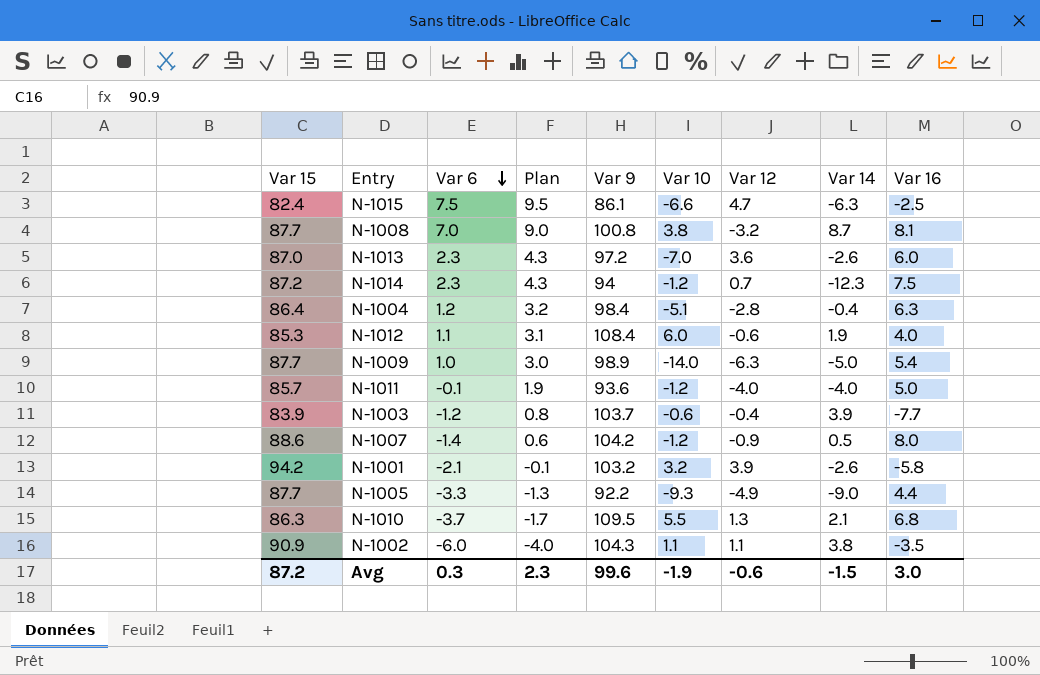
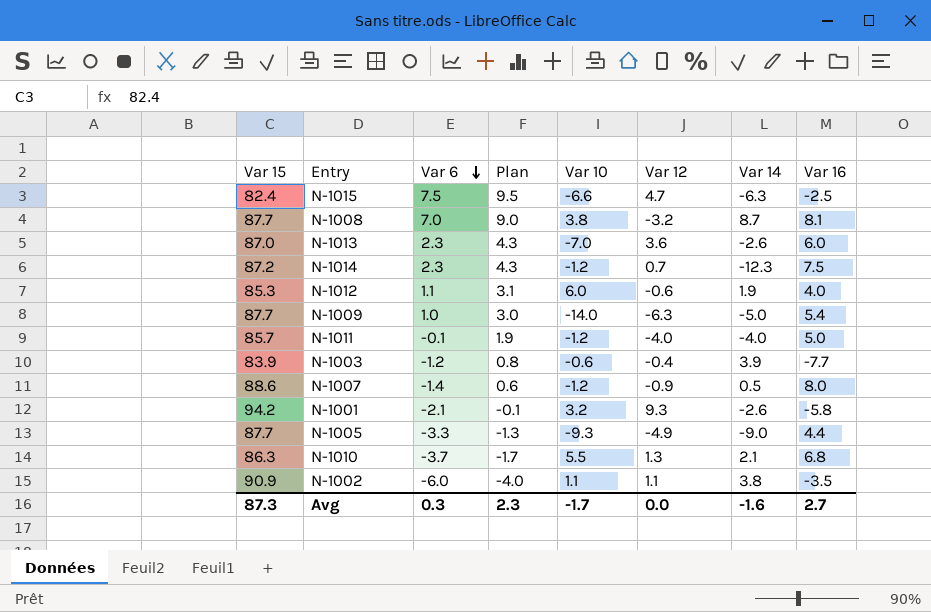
column Var 9 | position: 5 -> none
row N-1004: 86.4 | 1.2 | 3.2 | 98.4 | -5.1 | -2.8 | -0.4 | 6.3 -> none
N-1001 | Var 12: 3.9 -> 9.3
Avg | Var 15: 87.2 -> 87.3
Avg | Var 10: -1.9 -> -1.7
Avg | Var 12: -0.6 -> 0.0
Avg | Var 14: -1.5 -> -1.6
Avg | Var 16: 3.0 -> 2.7

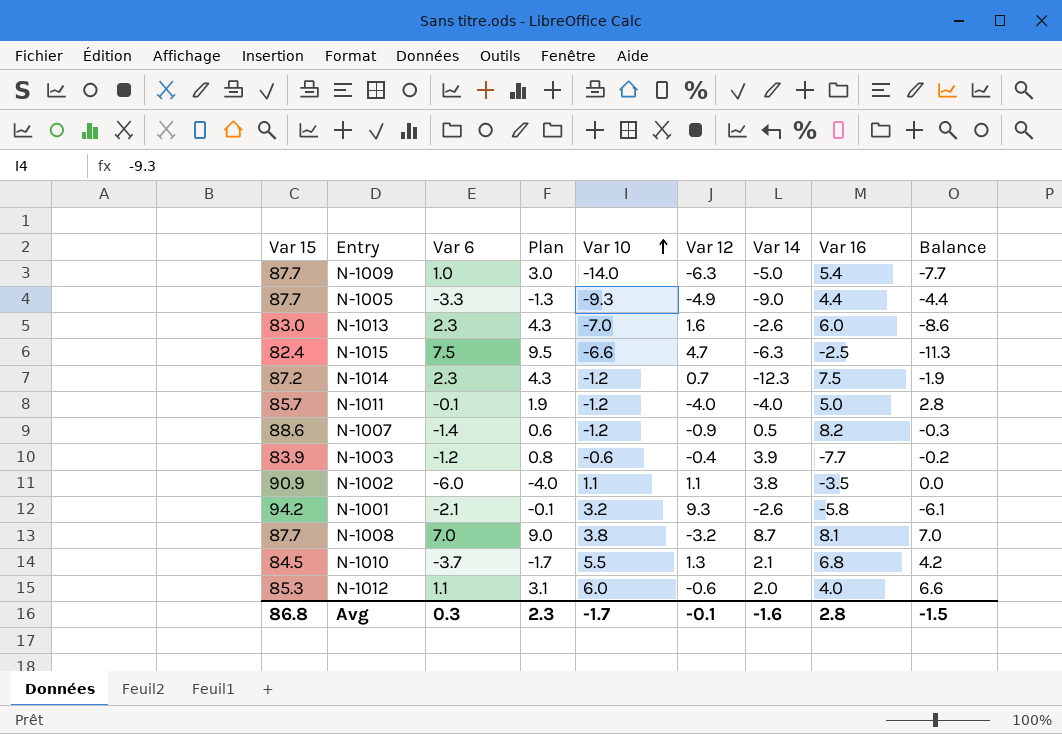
row order: Var 6 descending -> Var 10 ascending
column Balance | formula: none -> [Var 10] - [Var 12]
N-1013 | Var 15: 87.0 -> 83.0
N-1013 | Var 12: 3.6 -> 1.6
N-1007 | Var 16: 8.0 -> 8.2
N-1010 | Var 15: 86.3 -> 84.5
N-1012 | Var 14: 1.9 -> 2.0
Avg | Var 15: 87.3 -> 86.8
Avg | Var 12: 0.0 -> -0.1
Avg | Var 16: 2.7 -> 2.8

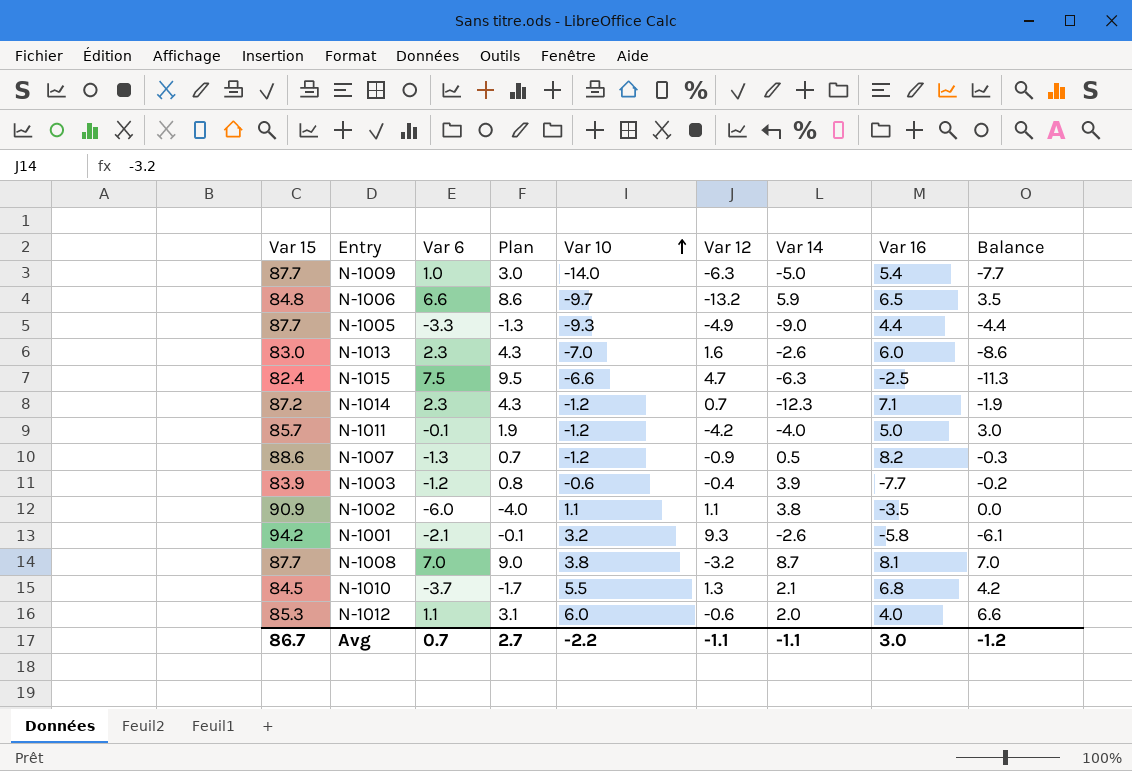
row N-1006: none -> 84.8 | 6.6 | 8.6 | -9.7 | -13.2 | 5.9 | 6.5 | 3.5
N-1014 | Var 16: 7.5 -> 7.1
N-1011 | Var 12: -4.0 -> -4.2
N-1011 | Balance: 2.8 -> 3.0
N-1007 | Var 6: -1.4 -> -1.3
N-1007 | Plan: 0.6 -> 0.7
Avg | Var 15: 86.8 -> 86.7
Avg | Var 6: 0.3 -> 0.7
Avg | Plan: 2.3 -> 2.7
Avg | Var 10: -1.7 -> -2.2
Avg | Var 12: -0.1 -> -1.1
Avg | Var 14: -1.6 -> -1.1
Avg | Var 16: 2.8 -> 3.0
Avg | Balance: -1.5 -> -1.2

